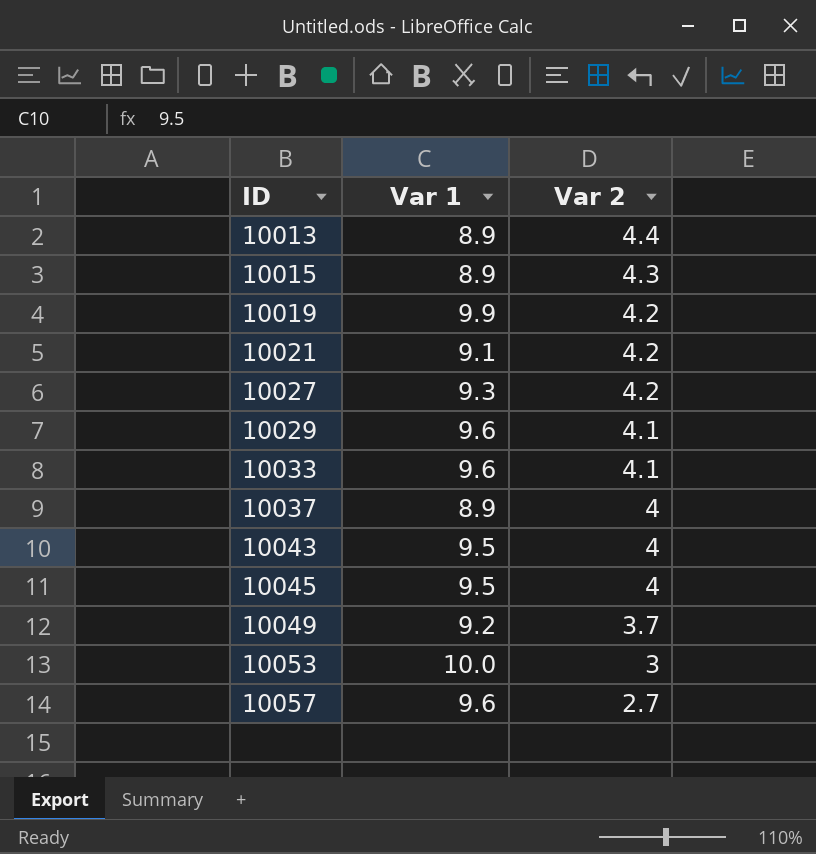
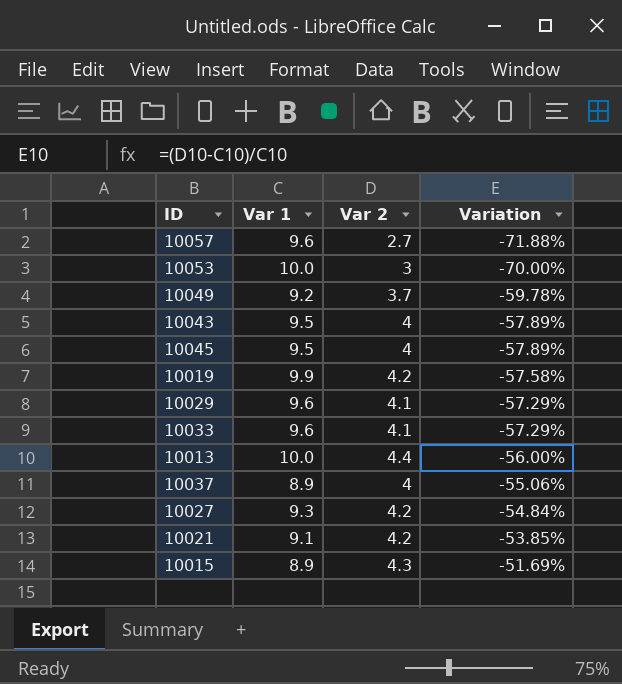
row order: ID ascending -> Variation ascending
column Variation | formula: none -> ([Var 2] - [Var 1]) / [Var 1]
10013 | Var 1: 8.9 -> 10.0

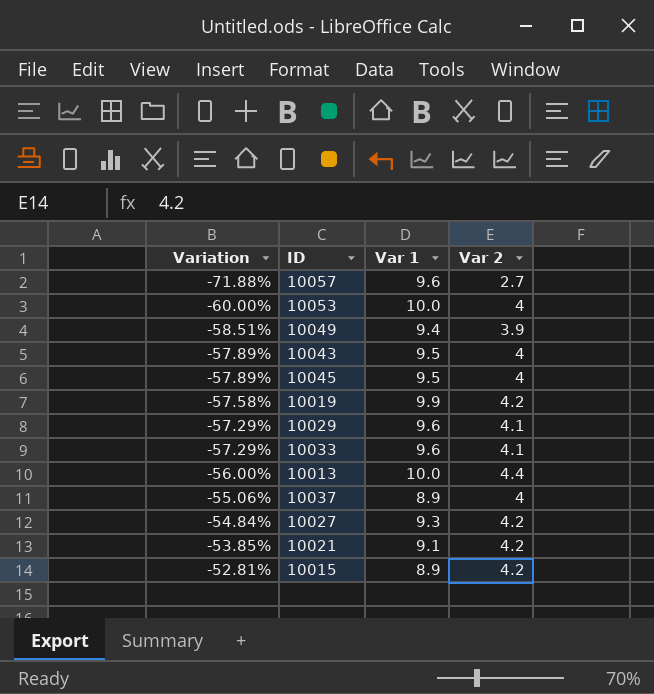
column Variation | position: 4 -> 1
10053 | Variation: -70.00% -> -60.00%
10053 | Var 2: 3 -> 4
10049 | Variation: -59.78% -> -58.51%
10049 | Var 1: 9.2 -> 9.4
10049 | Var 2: 3.7 -> 3.9
10015 | Variation: -51.69% -> -52.81%
10015 | Var 2: 4.3 -> 4.2

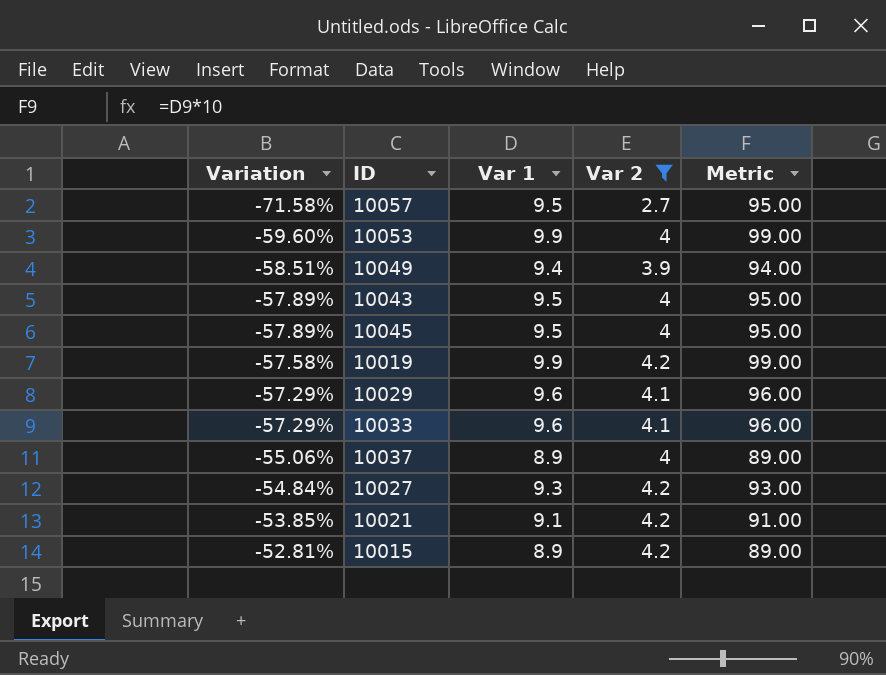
filter: none -> Var 2 != 4.4
column Metric | formula: none -> [Var 1] * 10
10057 | Variation: -71.88% -> -71.58%
10057 | Var 1: 9.6 -> 9.5
10053 | Variation: -60.00% -> -59.60%
10053 | Var 1: 10.0 -> 9.9

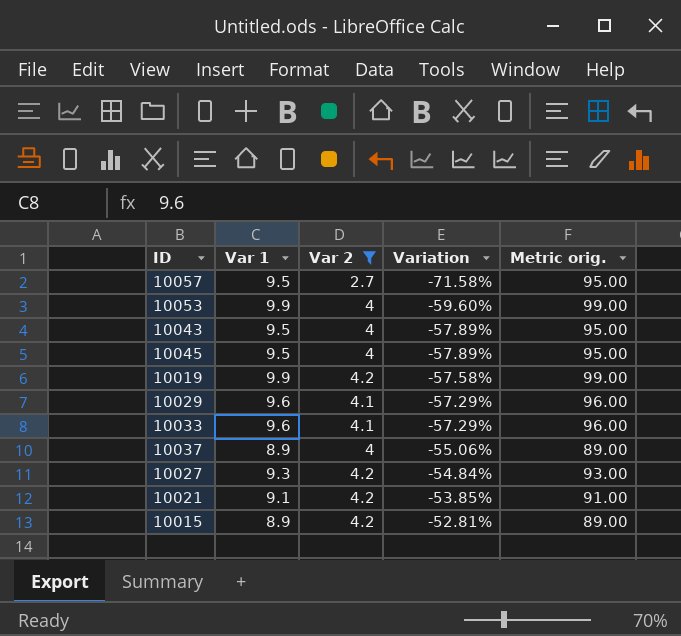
column Variation | position: 1 -> 4
column name: Metric -> Metric orig.
row 10049: -58.51% | 9.4 | 3.9 | 94.00 -> none

